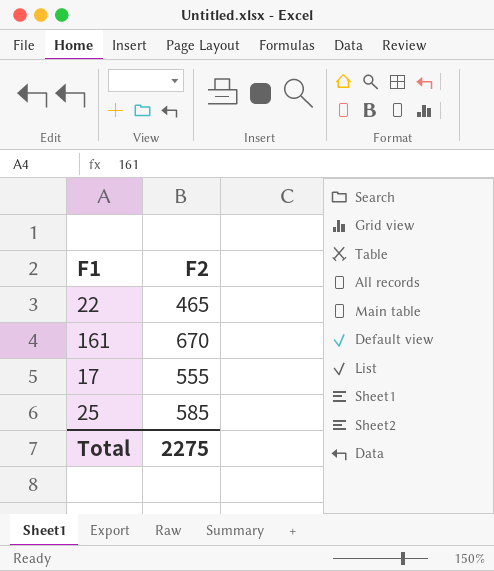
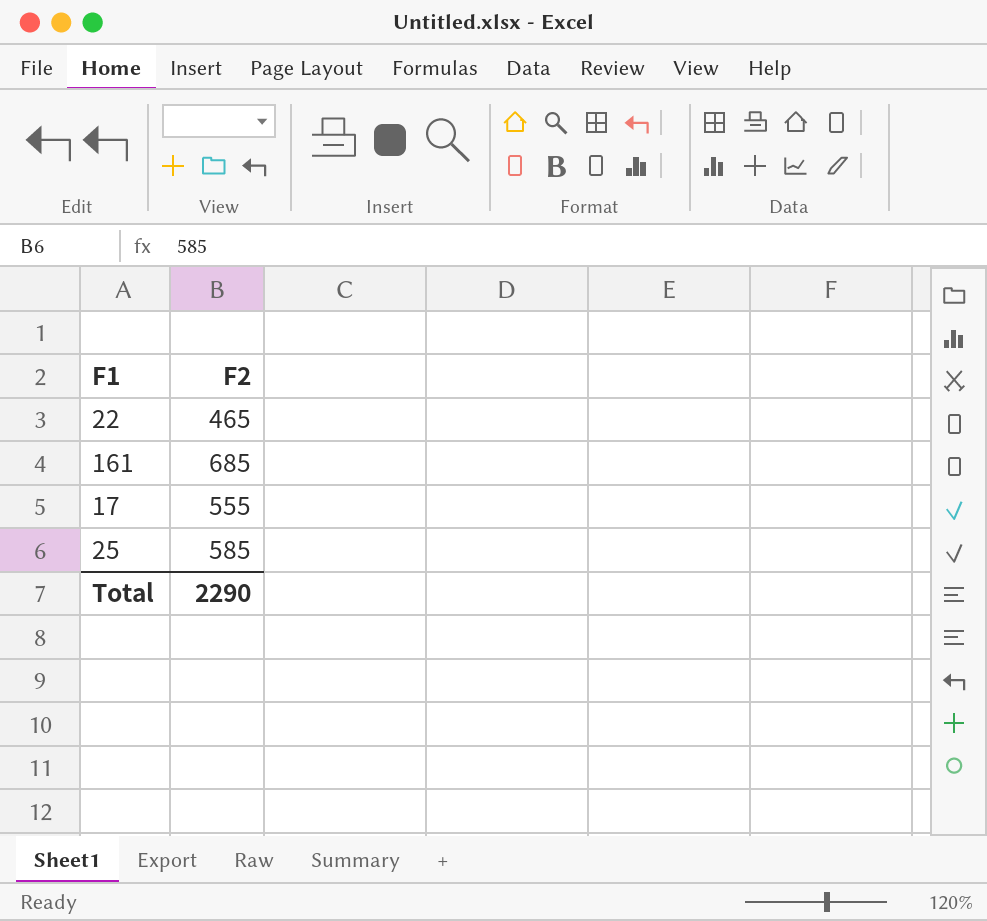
161 | F2: 670 -> 685
Total | F2: 2275 -> 2290

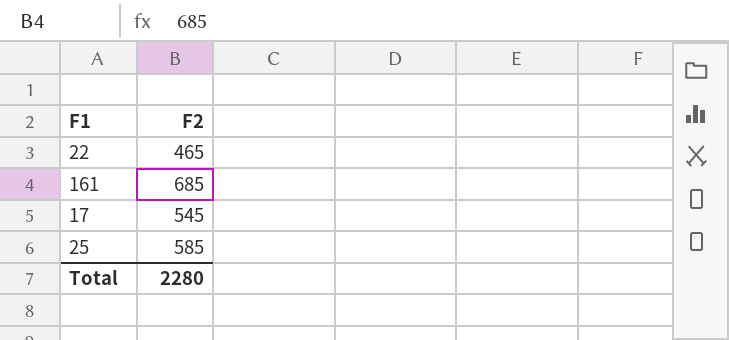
17 | F2: 555 -> 545
Total | F2: 2290 -> 2280

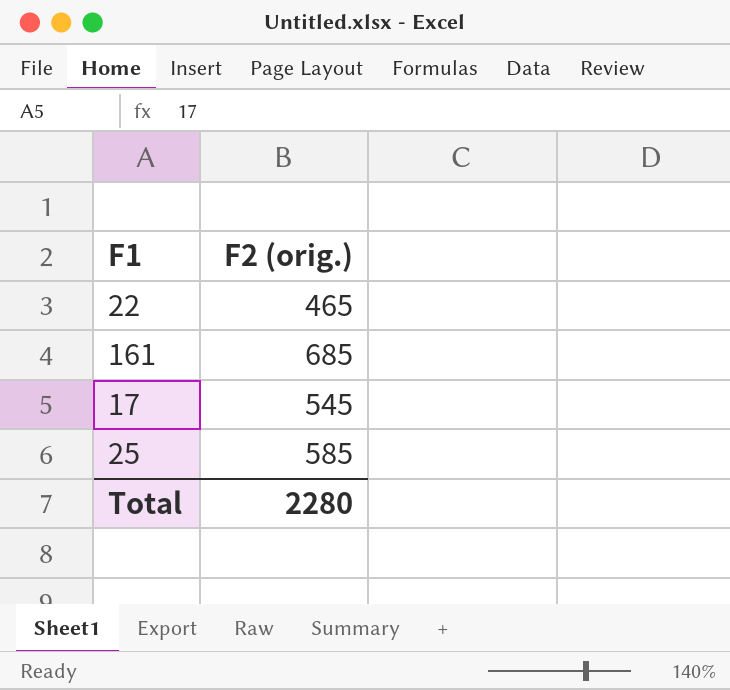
column name: F2 -> F2 (orig.)

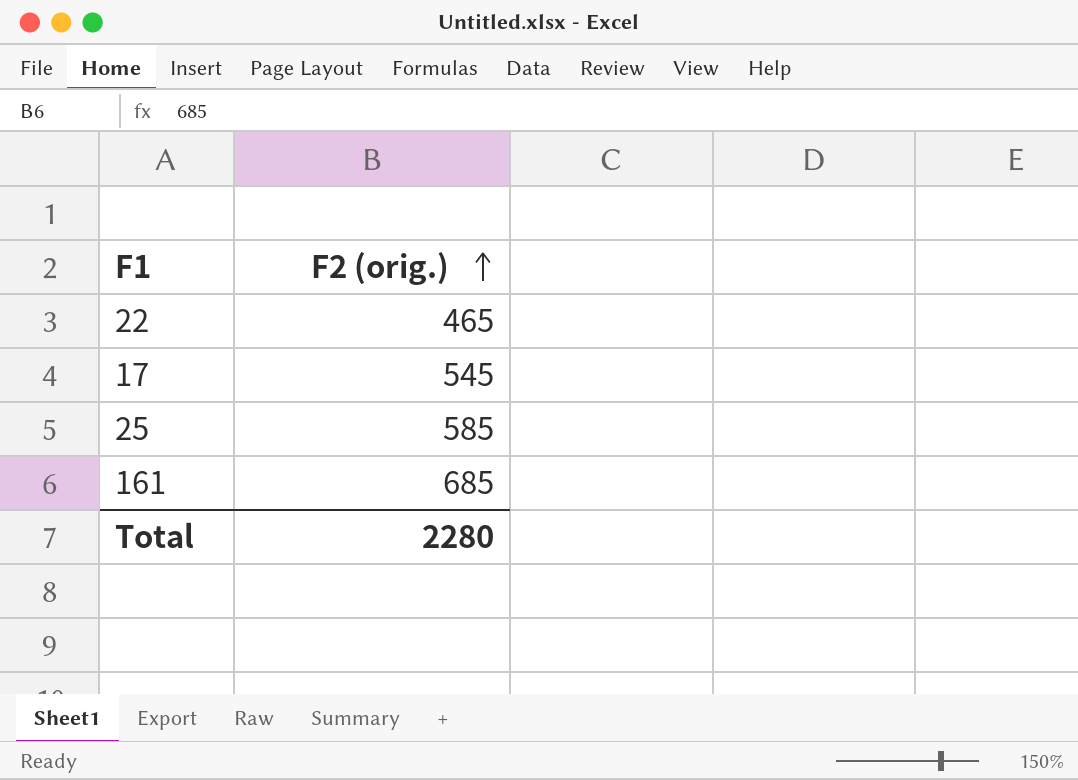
row order: none -> F2 (orig.) ascending

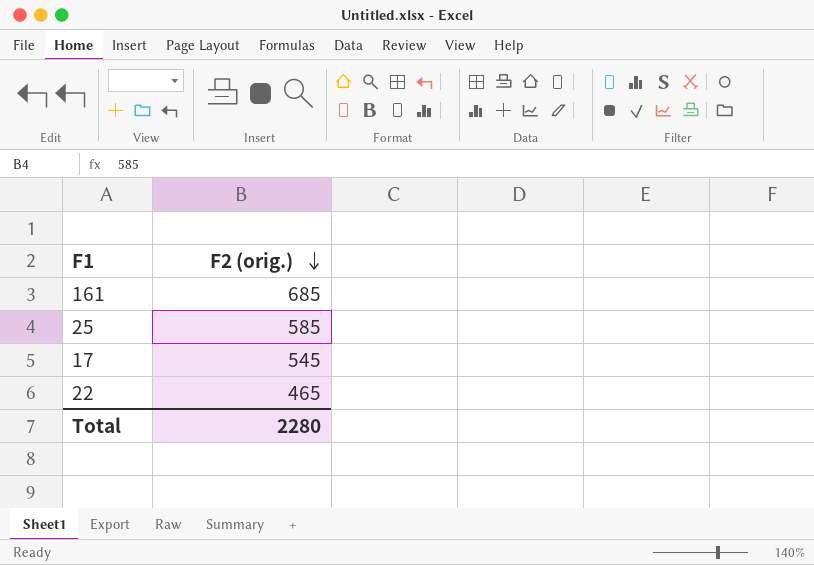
row order: F2 (orig.) ascending -> F2 (orig.) descending

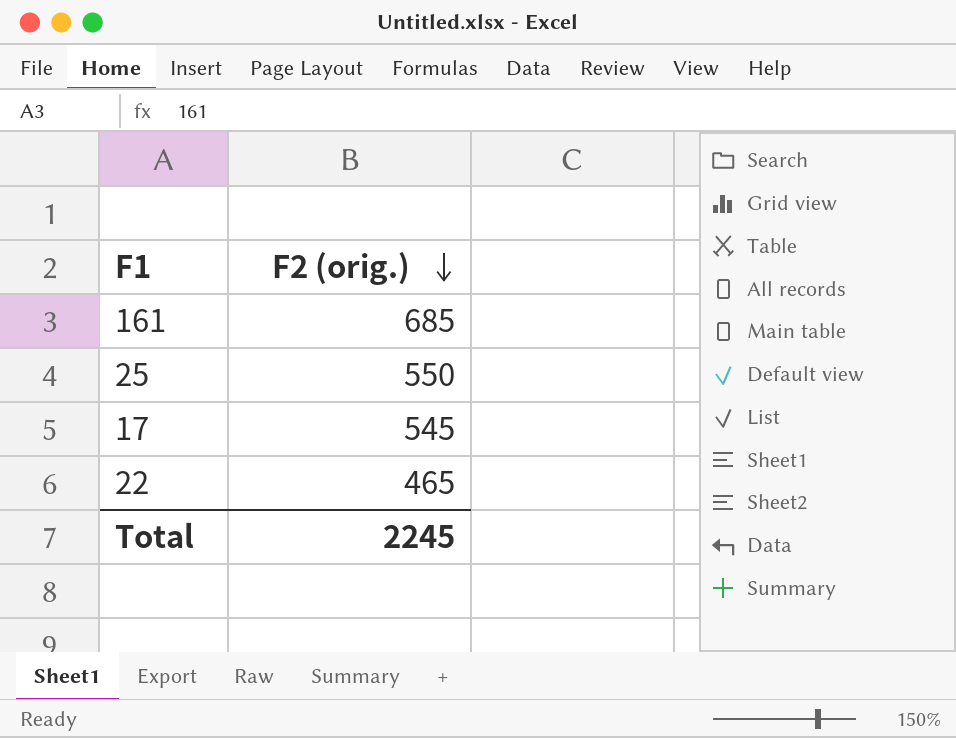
25 | F2 (orig.): 585 -> 550
Total | F2 (orig.): 2280 -> 2245

